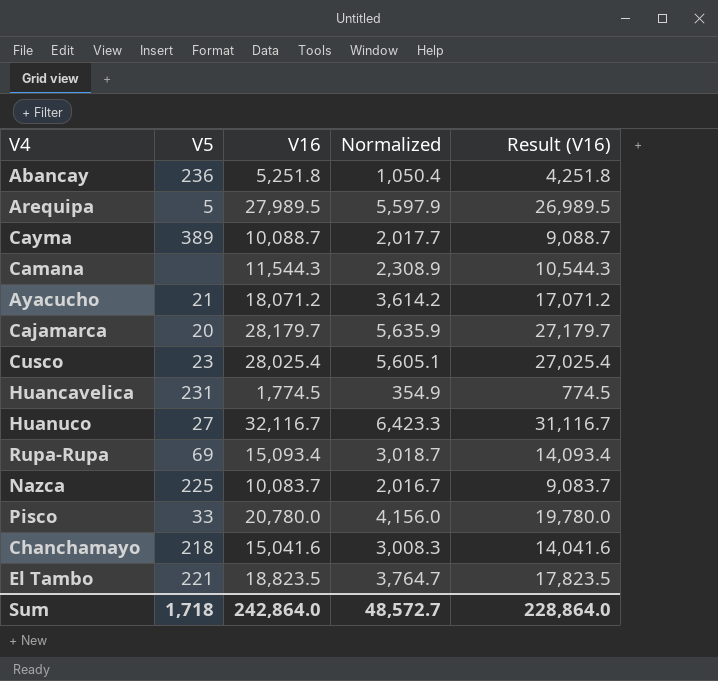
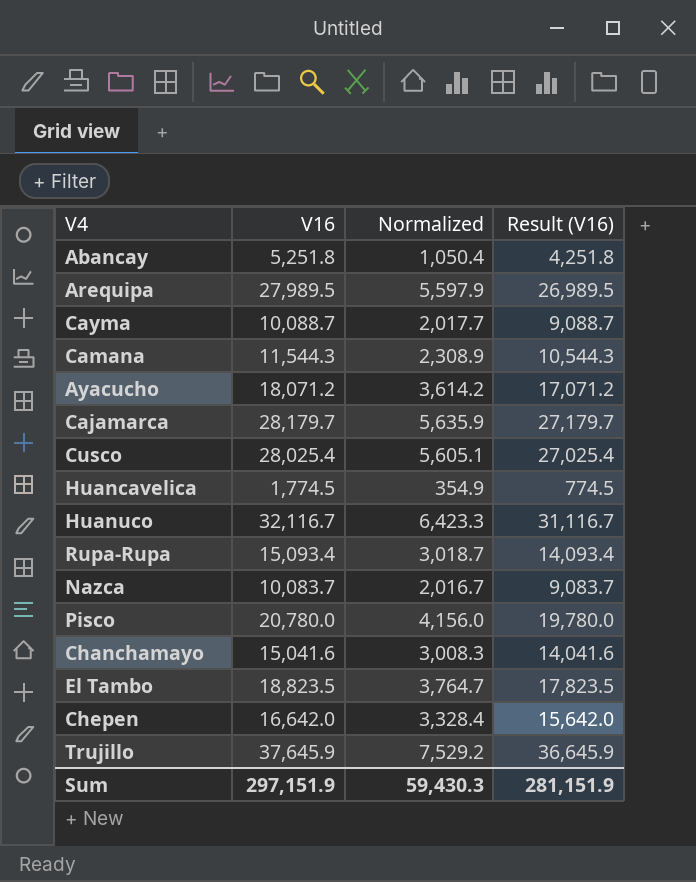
column V5 | position: 2 -> none
row Chepen: none -> 16,642.0 | 3,328.4 | 15,642.0
row Trujillo: none -> 37,645.9 | 7,529.2 | 36,645.9
Sum | V16: 242,864.0 -> 297,151.9
Sum | Normalized: 48,572.7 -> 59,430.3
Sum | Result (V16): 228,864.0 -> 281,151.9

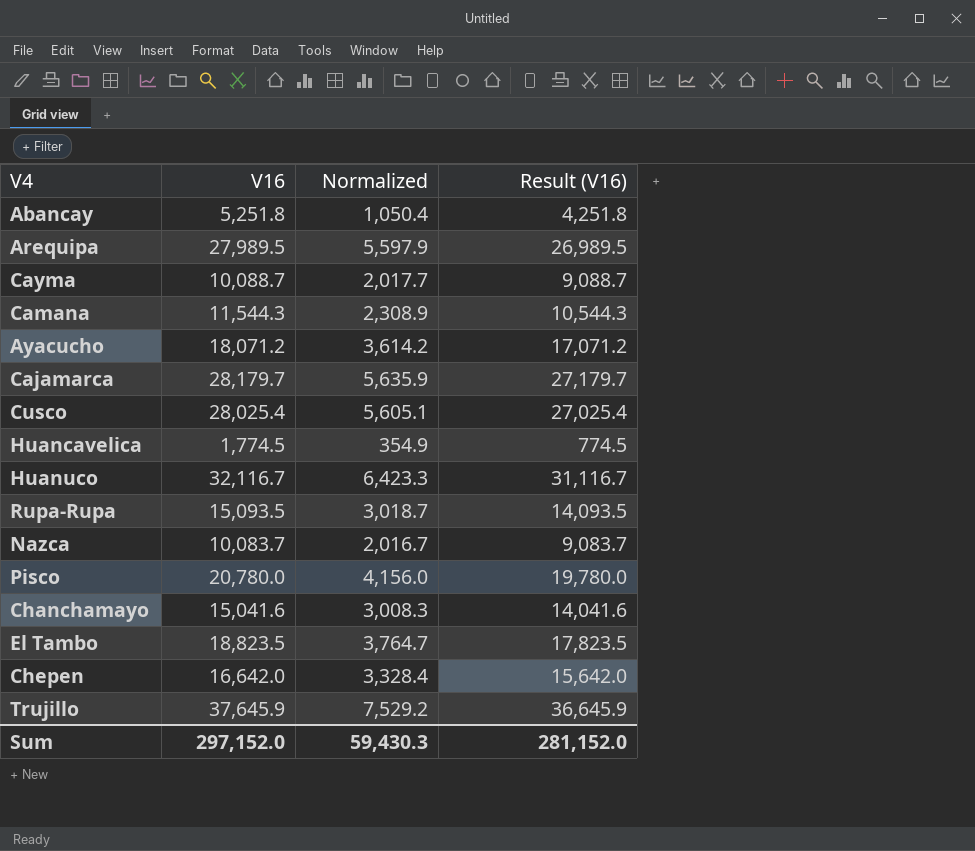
Rupa-Rupa | V16: 15,093.4 -> 15,093.5
Rupa-Rupa | Result (V16): 14,093.4 -> 14,093.5
Sum | V16: 297,151.9 -> 297,152.0
Sum | Result (V16): 281,151.9 -> 281,152.0

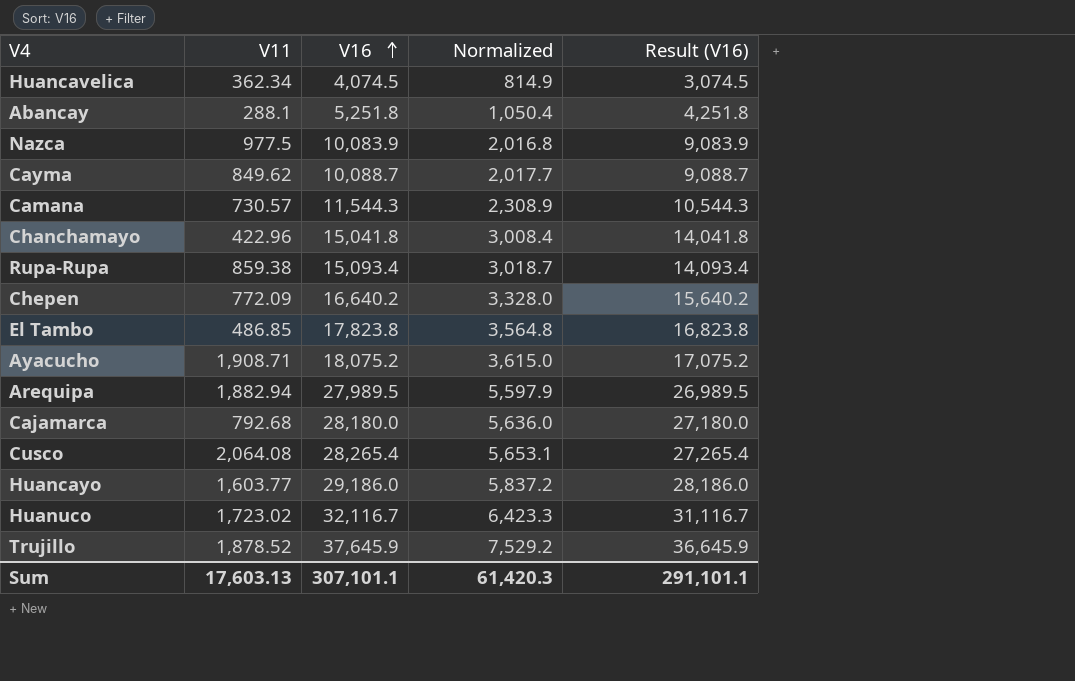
row order: none -> V16 ascending
column V11 | position: none -> 2
row Pisco: 20,780.0 | 4,156.0 | 19,780.0 -> none
Huancavelica | V16: 1,774.5 -> 4,074.5
Huancavelica | Normalized: 354.9 -> 814.9
Huancavelica | Result (V16): 774.5 -> 3,074.5
Nazca | V16: 10,083.7 -> 10,083.9
Nazca | Normalized: 2,016.7 -> 2,016.8
Nazca | Result (V16): 9,083.7 -> 9,083.9
Chanchamayo | V16: 15,041.6 -> 15,041.8
Chanchamayo | Normalized: 3,008.3 -> 3,008.4
Chanchamayo | Result (V16): 14,041.6 -> 14,041.8
Rupa-Rupa | V16: 15,093.5 -> 15,093.4
Rupa-Rupa | Result (V16): 14,093.5 -> 14,093.4
Chepen | V16: 16,642.0 -> 16,640.2
Chepen | Normalized: 3,328.4 -> 3,328.0
Chepen | Result (V16): 15,642.0 -> 15,640.2
El Tambo | V16: 18,823.5 -> 17,823.8
El Tambo | Normalized: 3,764.7 -> 3,564.8
El Tambo | Result (V16): 17,823.5 -> 16,823.8
Ayacucho | V16: 18,071.2 -> 18,075.2
Ayacucho | Normalized: 3,614.2 -> 3,615.0
Ayacucho | Result (V16): 17,071.2 -> 17,075.2
Cajamarca | V16: 28,179.7 -> 28,180.0
Cajamarca | Normalized: 5,635.9 -> 5,636.0
Cajamarca | Result (V16): 27,179.7 -> 27,180.0
Cusco | V16: 28,025.4 -> 28,265.4
Cusco | Normalized: 5,605.1 -> 5,653.1
Cusco | Result (V16): 27,025.4 -> 27,265.4
row Huancayo: none -> 1,603.77 | 29,186.0 | 5,837.2 | 28,186.0
Sum | V16: 297,152.0 -> 307,101.1
Sum | Normalized: 59,430.3 -> 61,420.3
Sum | Result (V16): 281,152.0 -> 291,101.1

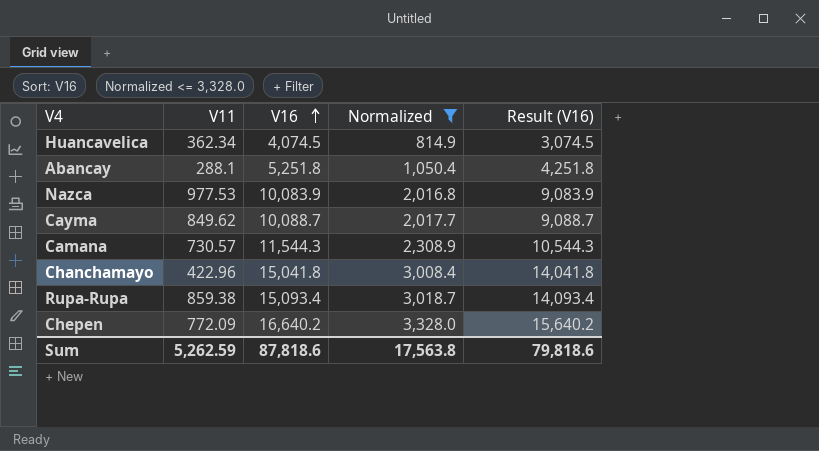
filter: none -> Normalized <= 3,328.0
Nazca | V11: 977.5 -> 977.53
Sum | V11: 17,603.13 -> 5,262.59
Sum | V16: 307,101.1 -> 87,818.6
Sum | Normalized: 61,420.3 -> 17,563.8
Sum | Result (V16): 291,101.1 -> 79,818.6

